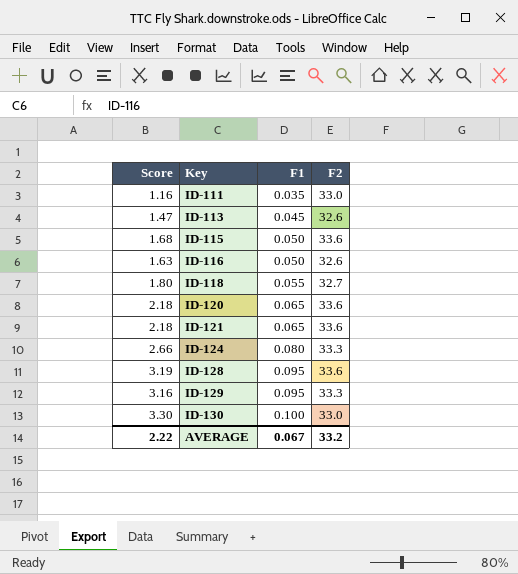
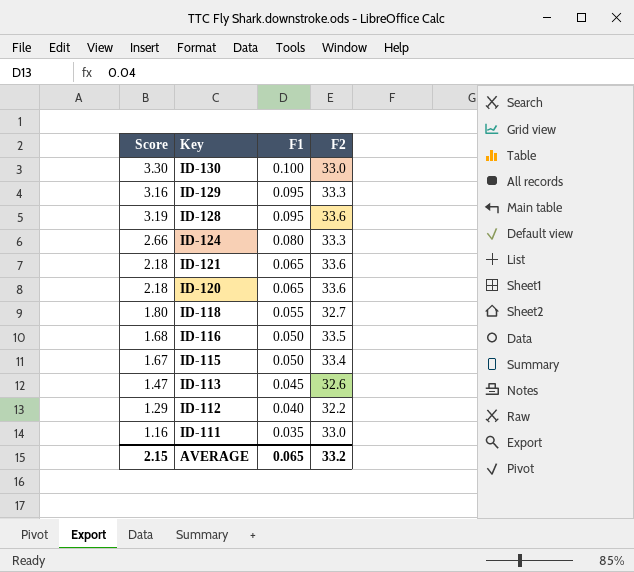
row order: Key ascending -> Key descending
ID-116 | Score: 1.63 -> 1.68
ID-116 | F2: 32.6 -> 33.5
ID-115 | Score: 1.68 -> 1.67
ID-115 | F2: 33.6 -> 33.4
row ID-112: none -> 1.29 | 0.040 | 32.2
AVERAGE | Score: 2.22 -> 2.15
AVERAGE | F1: 0.067 -> 0.065

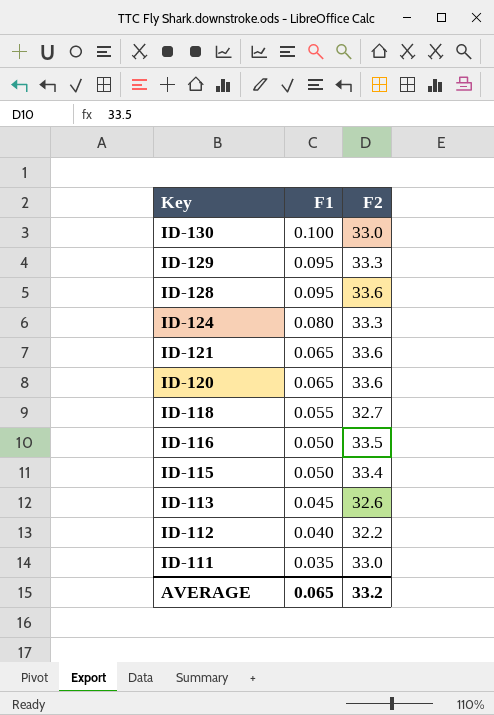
column Score | formula: [F1] * [F2] -> none

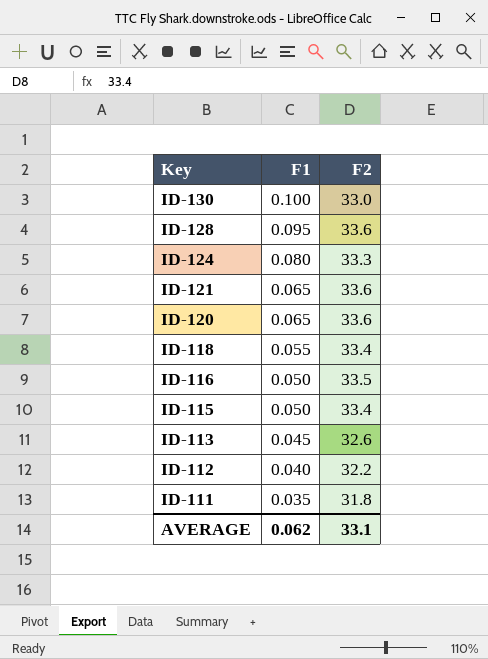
row ID-129: 0.095 | 33.3 -> none
ID-118 | F2: 32.7 -> 33.4
ID-111 | F2: 33.0 -> 31.8
AVERAGE | F1: 0.065 -> 0.062
AVERAGE | F2: 33.2 -> 33.1

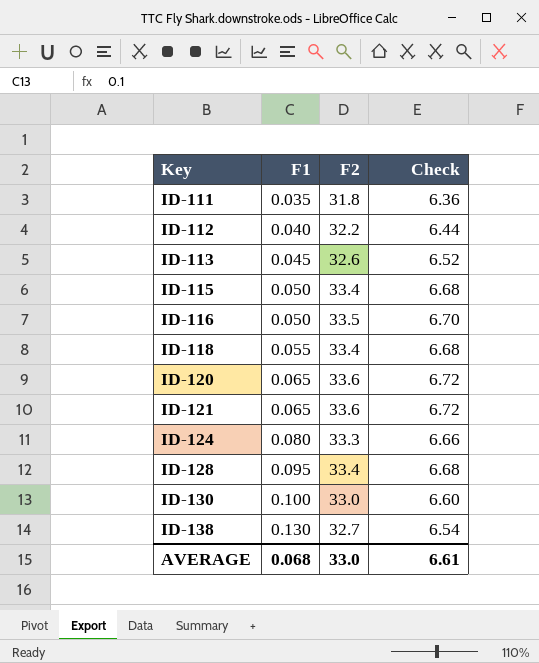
row order: Key descending -> Key ascending
column Check | formula: none -> [F2] * 0.2
ID-128 | F2: 33.6 -> 33.4
row ID-138: none -> 0.130 | 32.7 | 6.54
AVERAGE | F1: 0.062 -> 0.068
AVERAGE | F2: 33.1 -> 33.0

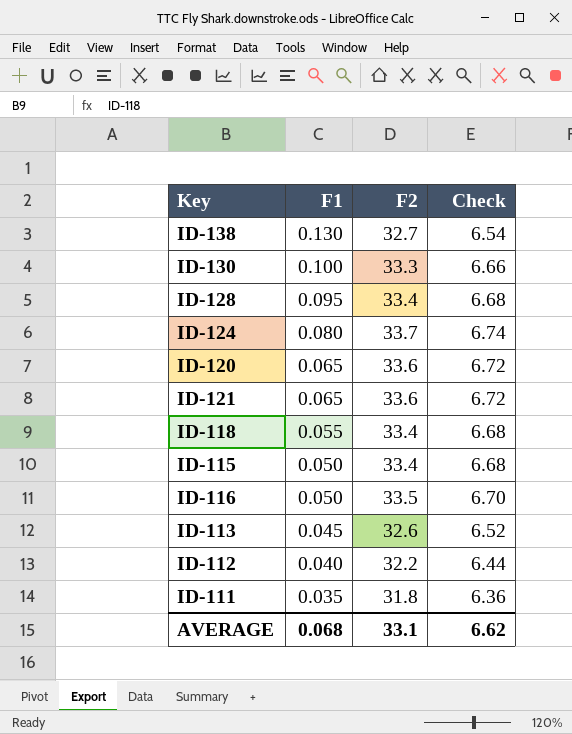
row order: Key ascending -> F1 descending
ID-130 | F2: 33.0 -> 33.3
ID-130 | Check: 6.60 -> 6.66
ID-124 | F2: 33.3 -> 33.7
ID-124 | Check: 6.66 -> 6.74
AVERAGE | F2: 33.0 -> 33.1
AVERAGE | Check: 6.61 -> 6.62

